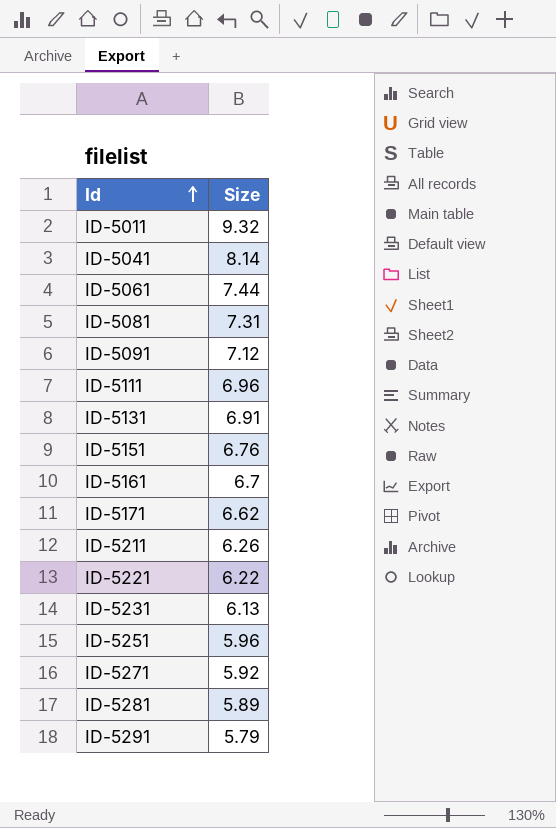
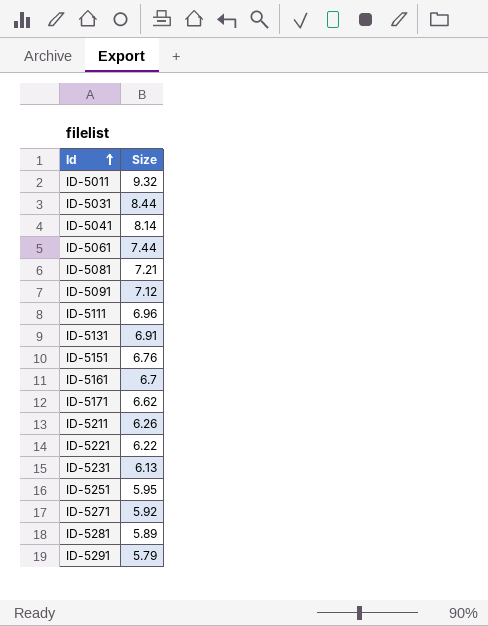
row ID-5031: none -> 8.44
ID-5081 | Size: 7.31 -> 7.21
ID-5251 | Size: 5.96 -> 5.95

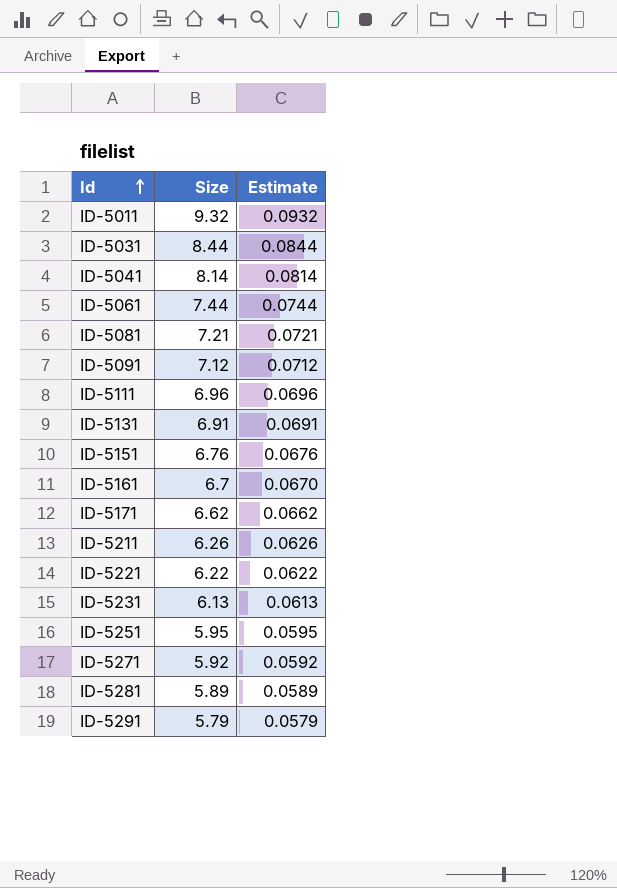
column Estimate | formula: none -> [Size] * 0.01

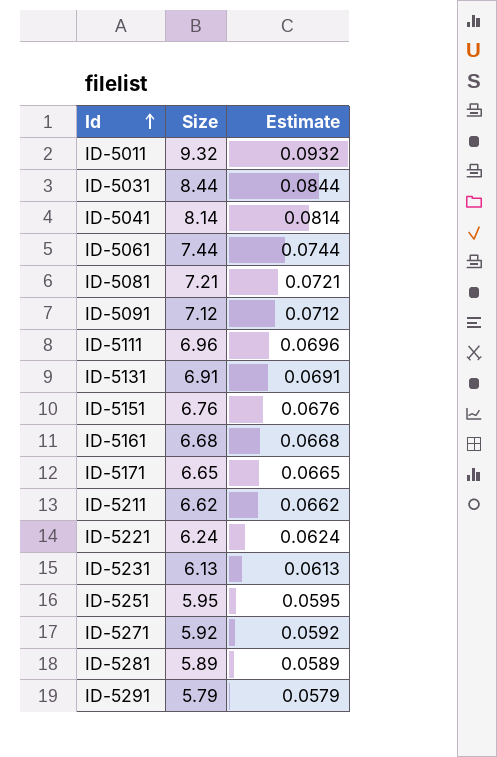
ID-5161 | Size: 6.7 -> 6.68
ID-5161 | Estimate: 0.0670 -> 0.0668
ID-5171 | Size: 6.62 -> 6.65
ID-5171 | Estimate: 0.0662 -> 0.0665
ID-5211 | Size: 6.26 -> 6.62
ID-5211 | Estimate: 0.0626 -> 0.0662
ID-5221 | Size: 6.22 -> 6.24
ID-5221 | Estimate: 0.0622 -> 0.0624

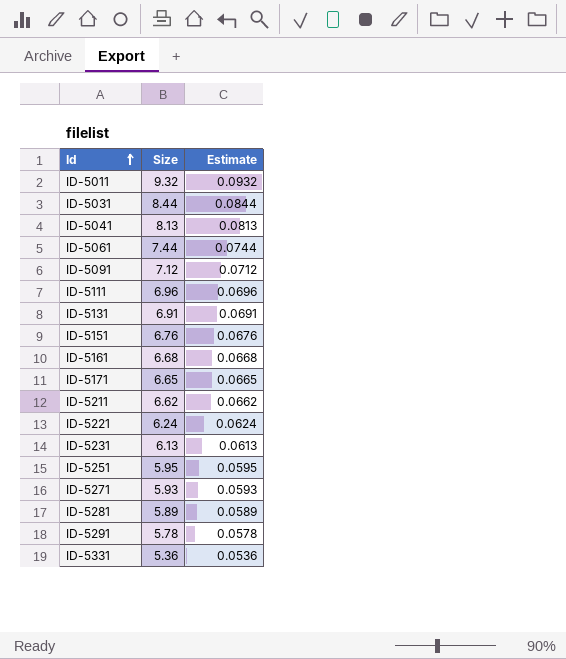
row ID-5081: 7.21 | 0.0721 -> none
ID-5041 | Size: 8.14 -> 8.13
ID-5041 | Estimate: 0.0814 -> 0.0813
ID-5271 | Size: 5.92 -> 5.93
ID-5271 | Estimate: 0.0592 -> 0.0593
ID-5291 | Size: 5.79 -> 5.78
ID-5291 | Estimate: 0.0579 -> 0.0578
row ID-5331: none -> 5.36 | 0.0536

